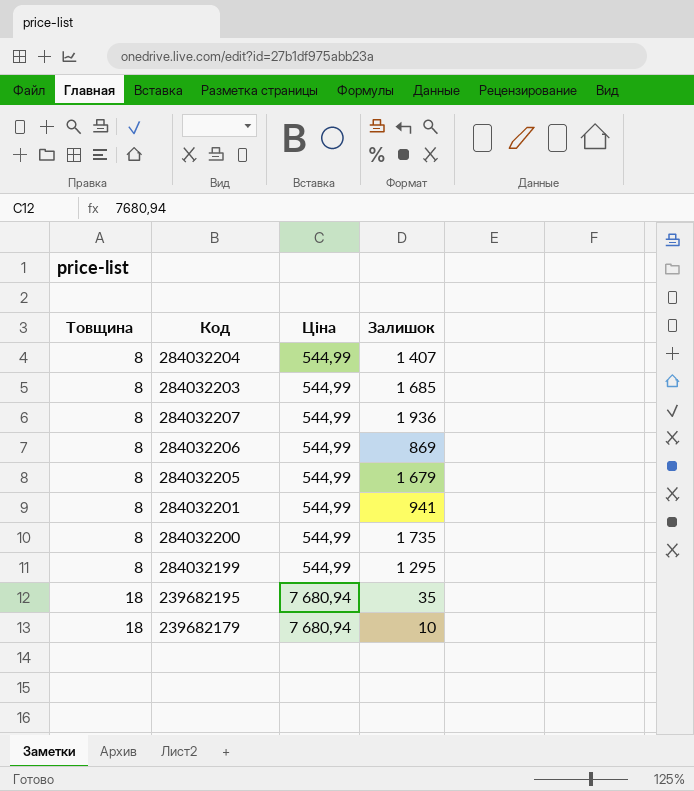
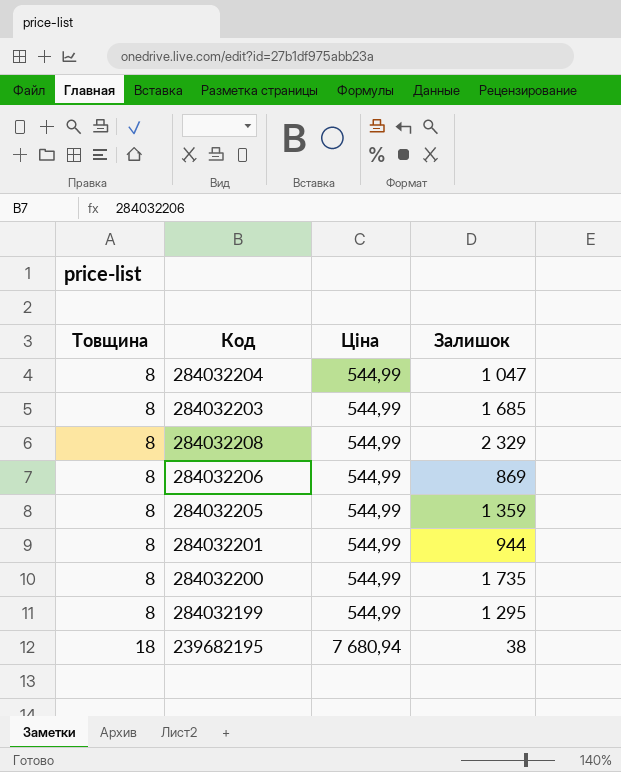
row 284032207: 8 | 544,99 | 1 936 -> none
row 239682179: 18 | 7 680,94 | 10 -> none
284032204 | Залишок: 1 407 -> 1 047
row 284032208: none -> 8 | 544,99 | 2 329
284032205 | Залишок: 1 679 -> 1 359
284032201 | Залишок: 941 -> 944
239682195 | Залишок: 35 -> 38

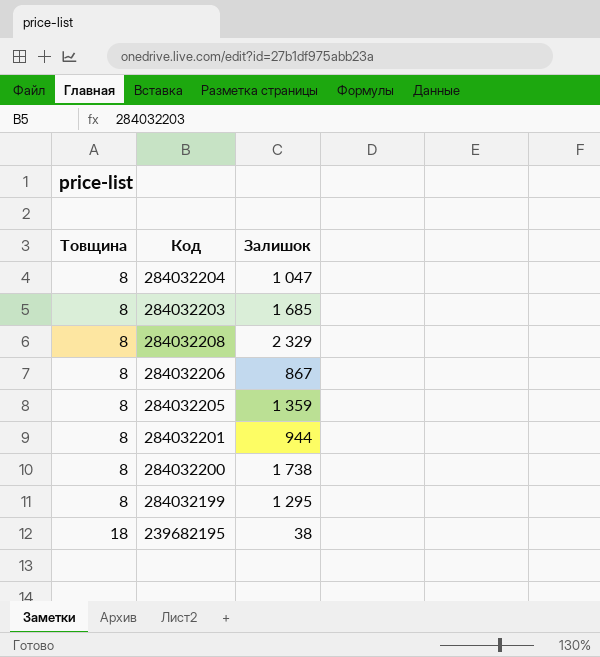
column Ціна | position: 3 -> none
284032206 | Залишок: 869 -> 867
284032200 | Залишок: 1 735 -> 1 738

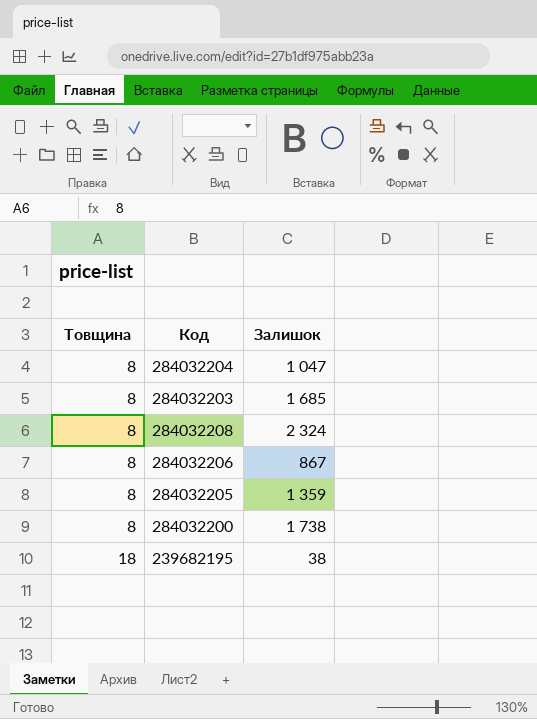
row 284032201: 8 | 944 -> none
row 284032199: 8 | 1 295 -> none
284032208 | Залишок: 2 329 -> 2 324

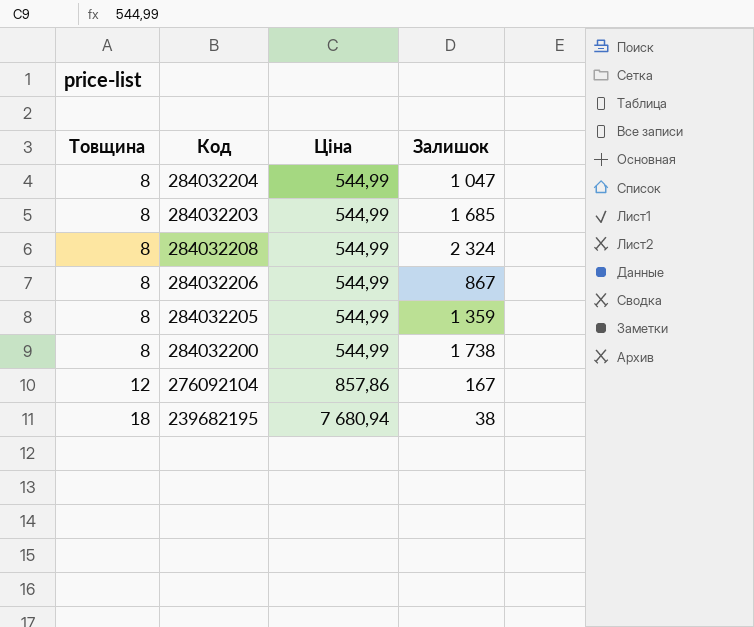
column Ціна | position: none -> 3
row 276092104: none -> 12 | 857,86 | 167

